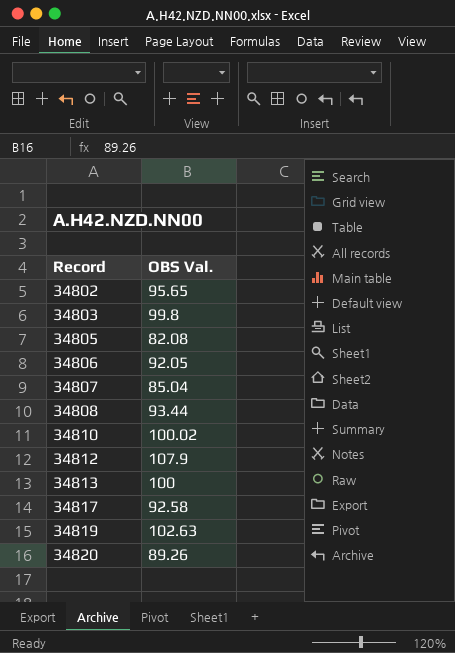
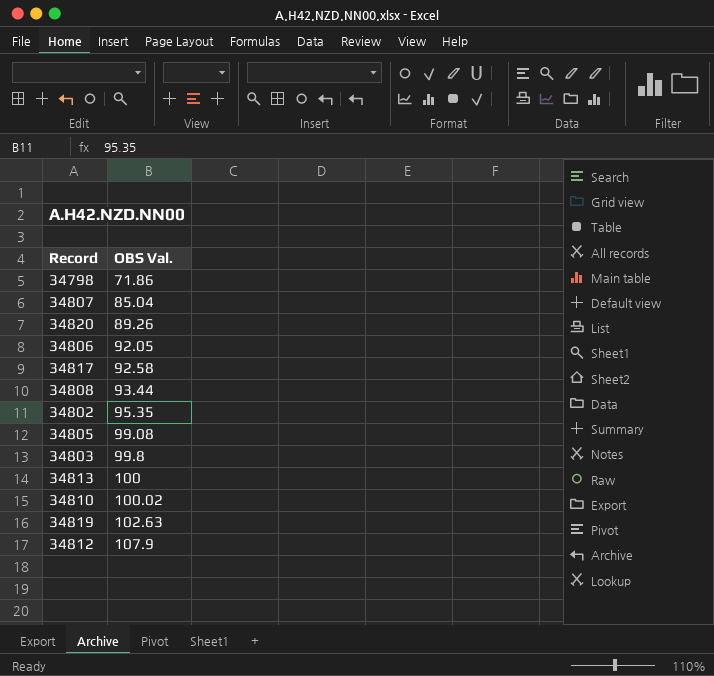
row order: Record ascending -> OBS Val. ascending
row 34798: none -> 71.86
34802 | OBS Val.: 95.65 -> 95.35
34805 | OBS Val.: 82.08 -> 99.08

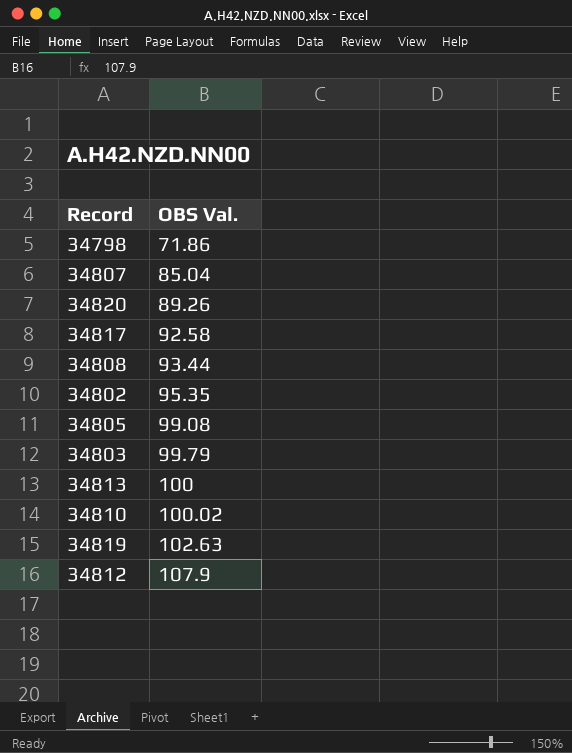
row 34806: 92.05 -> none
34803 | OBS Val.: 99.8 -> 99.79

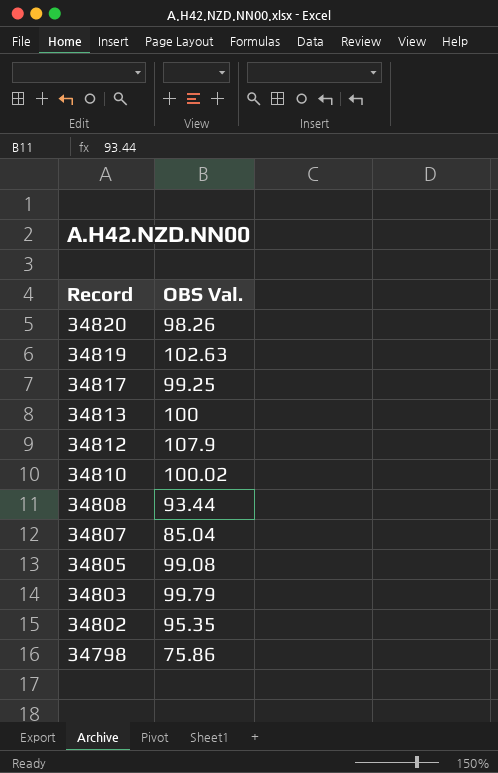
row order: OBS Val. ascending -> Record descending
34820 | OBS Val.: 89.26 -> 98.26
34817 | OBS Val.: 92.58 -> 99.25
34798 | OBS Val.: 71.86 -> 75.86

